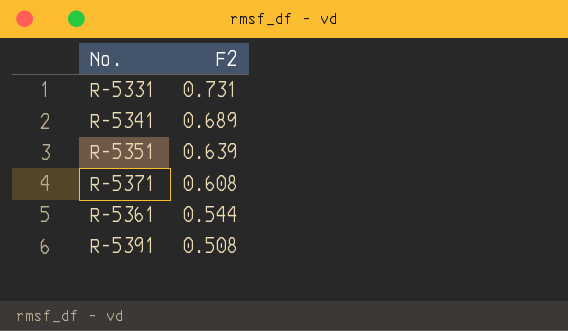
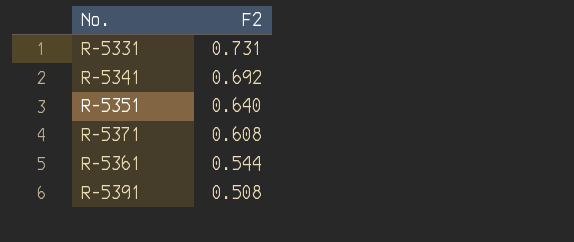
R-5341 | F2: 0.689 -> 0.692
R-5351 | F2: 0.639 -> 0.640

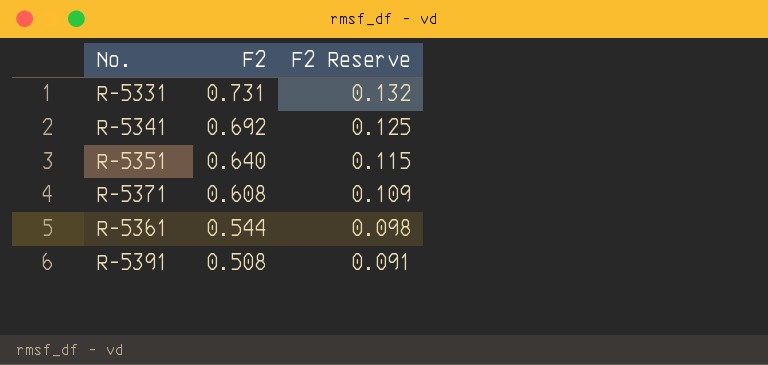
column F2 Reserve | formula: none -> [F2] * 0.18

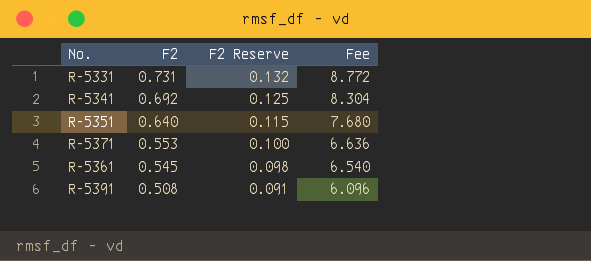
column Fee | formula: none -> [F2] * 12
R-5371 | F2: 0.608 -> 0.553
R-5371 | F2 Reserve: 0.109 -> 0.100
R-5361 | F2: 0.544 -> 0.545

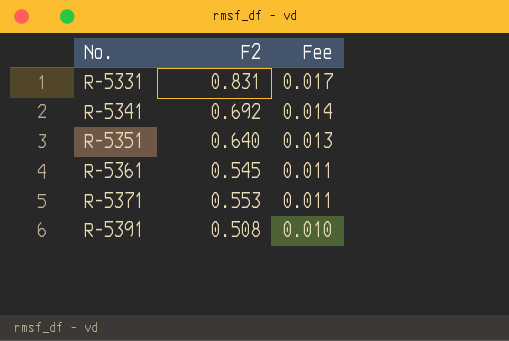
row order: F2 descending -> No. ascending
column F2 Reserve | formula: [F2] * 0.18 -> none
column Fee | formula: [F2] * 12 -> [F2] * 0.02
R-5331 | F2: 0.731 -> 0.831

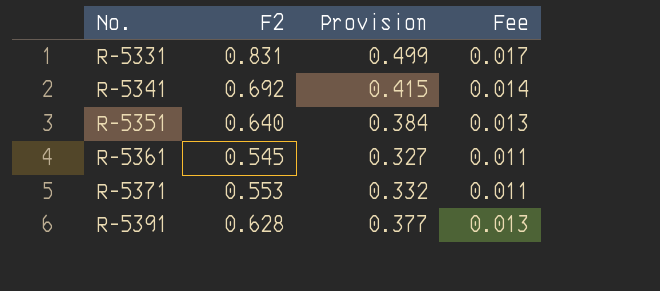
column Provision | formula: none -> [F2] * 0.6
R-5391 | F2: 0.508 -> 0.628
R-5391 | Fee: 0.010 -> 0.013

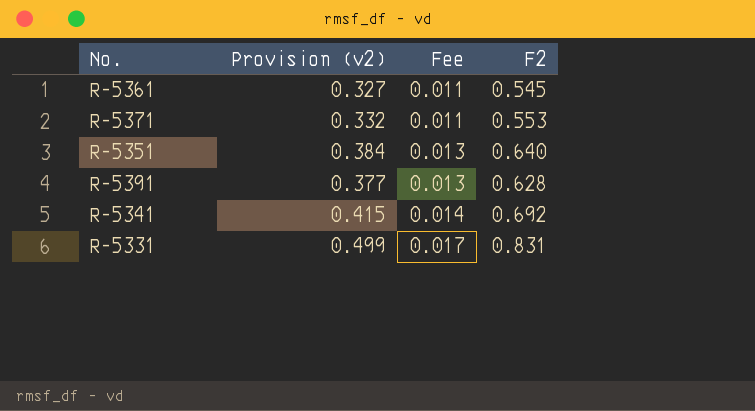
row order: No. ascending -> Fee ascending
column name: Provision -> Provision (v2)
column F2 | position: 2 -> 4

